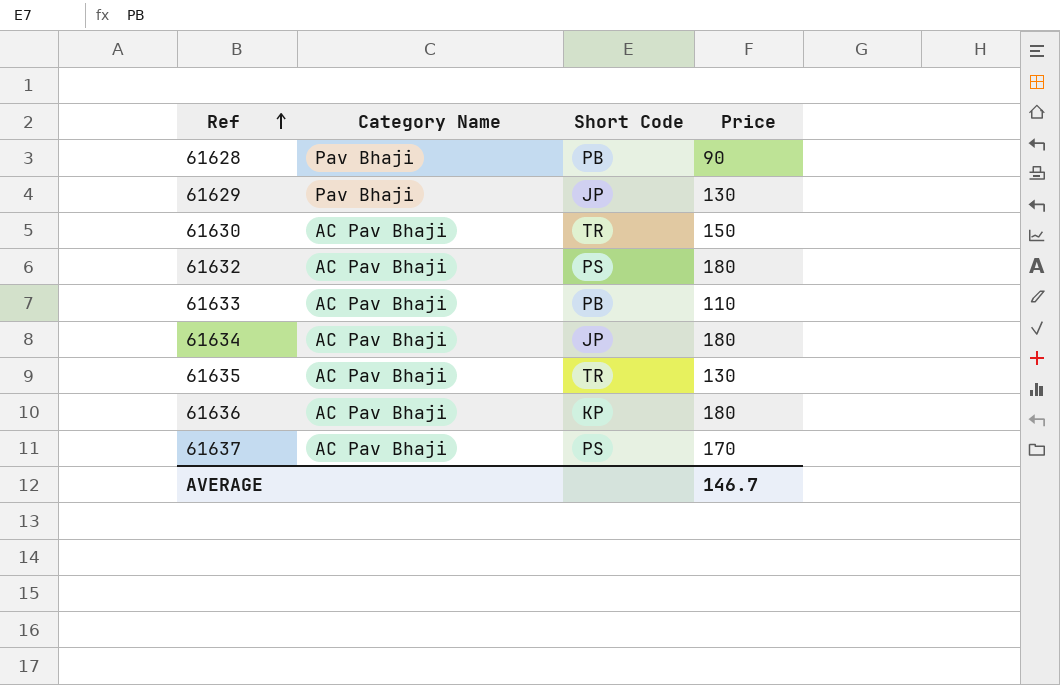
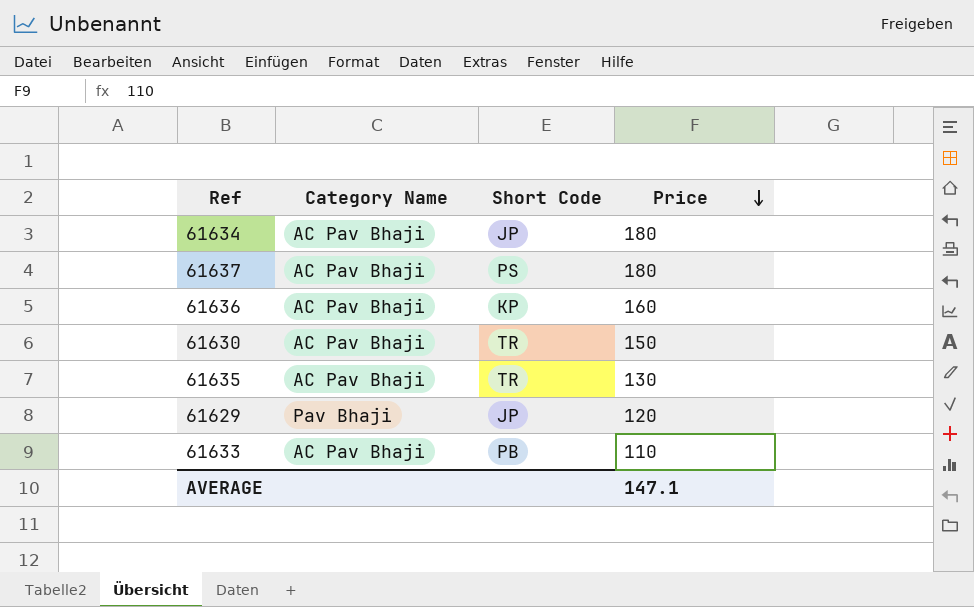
row order: Ref ascending -> Price descending
row 61628: Pav Bhaji | PB | 90 -> none
row 61632: AC Pav Bhaji | PS | 180 -> none
61637 | Price: 170 -> 180
61636 | Price: 180 -> 160
61629 | Price: 130 -> 120
AVERAGE | Price: 146.7 -> 147.1

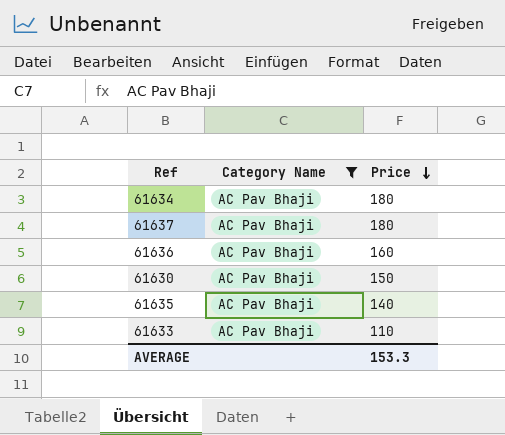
filter: none -> Category Name = AC Pav Bhaji
column Short Code | position: 3 -> none
61635 | Price: 130 -> 140
AVERAGE | Price: 147.1 -> 153.3

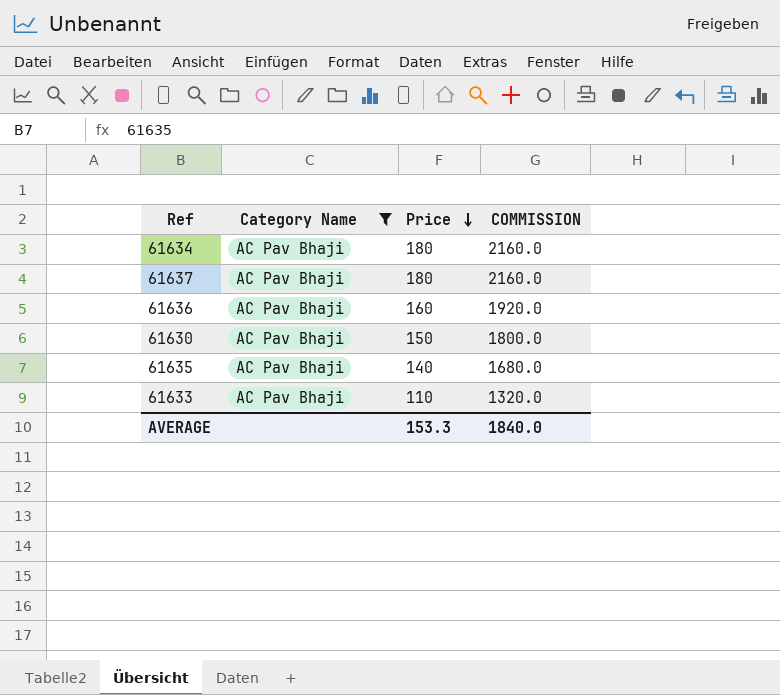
column COMMISSION | formula: none -> [Price] * 12

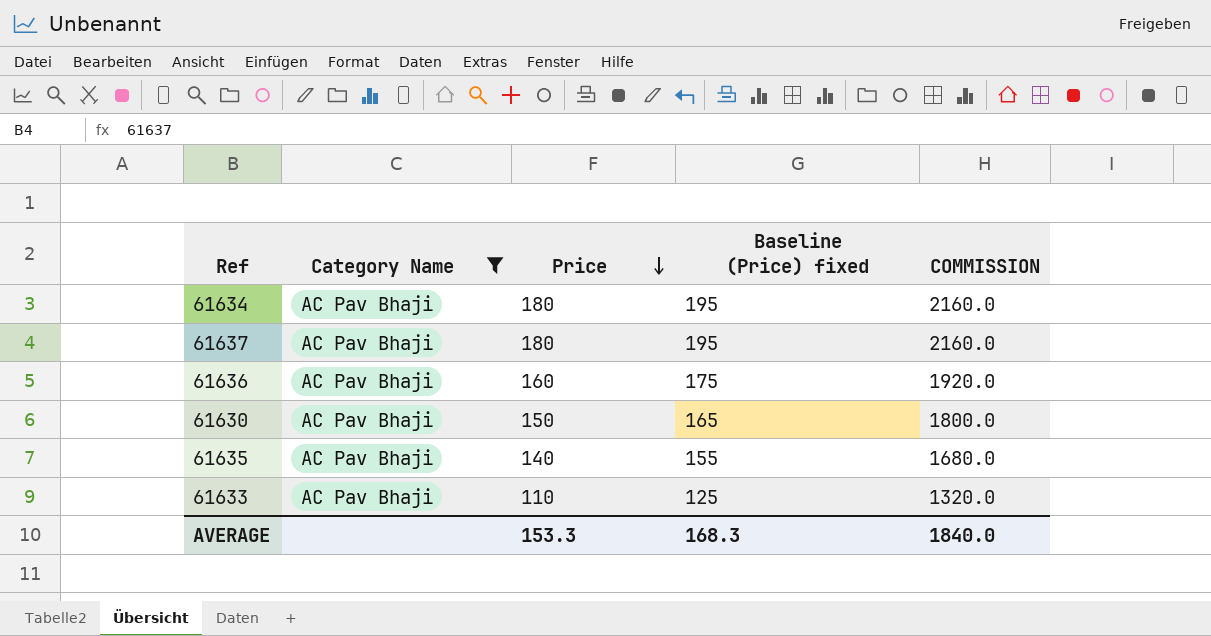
column Baseline (Price) fixed | formula: none -> [Price] + 15

